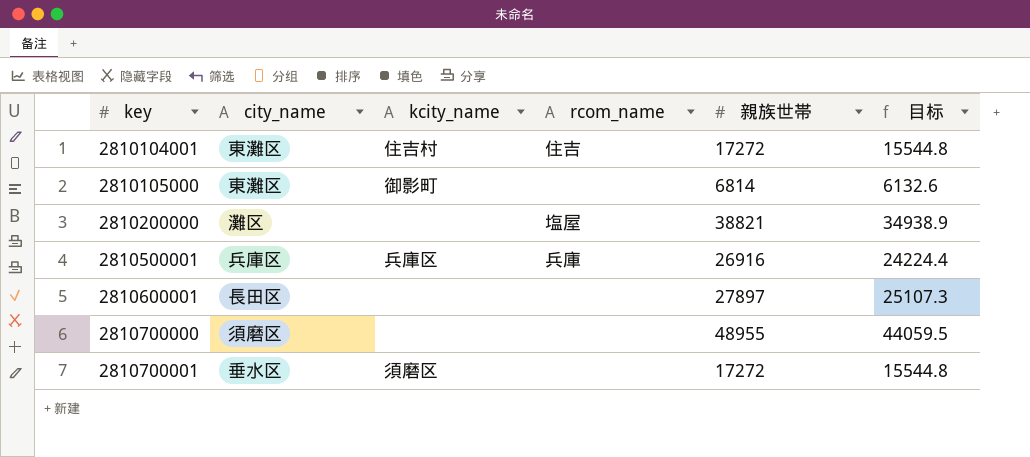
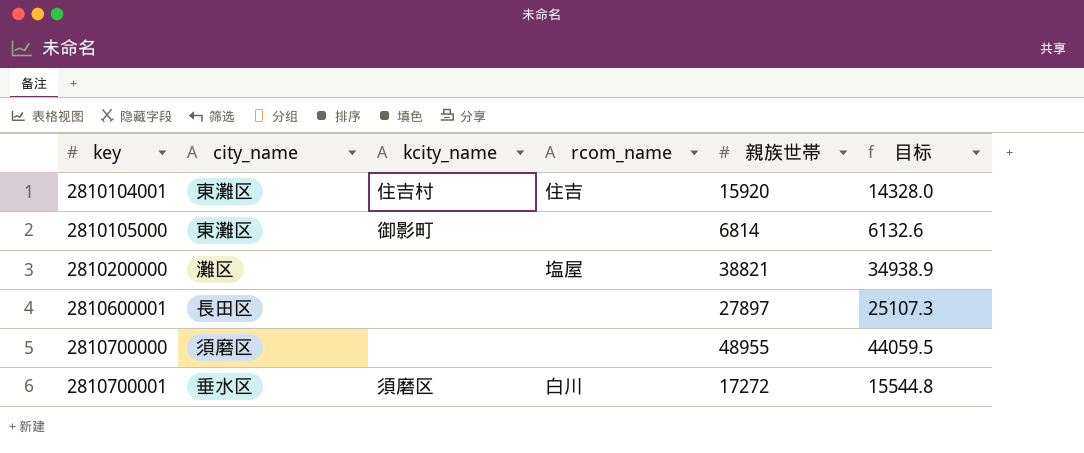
row 2810500001: 兵庫区 | 兵庫区 | 兵庫 | 26916 | 24224.4 -> none
2810104001 | 親族世帯: 17272 -> 15920
2810104001 | 目标: 15544.8 -> 14328.0
2810700001 | rcom_name: none -> 白川

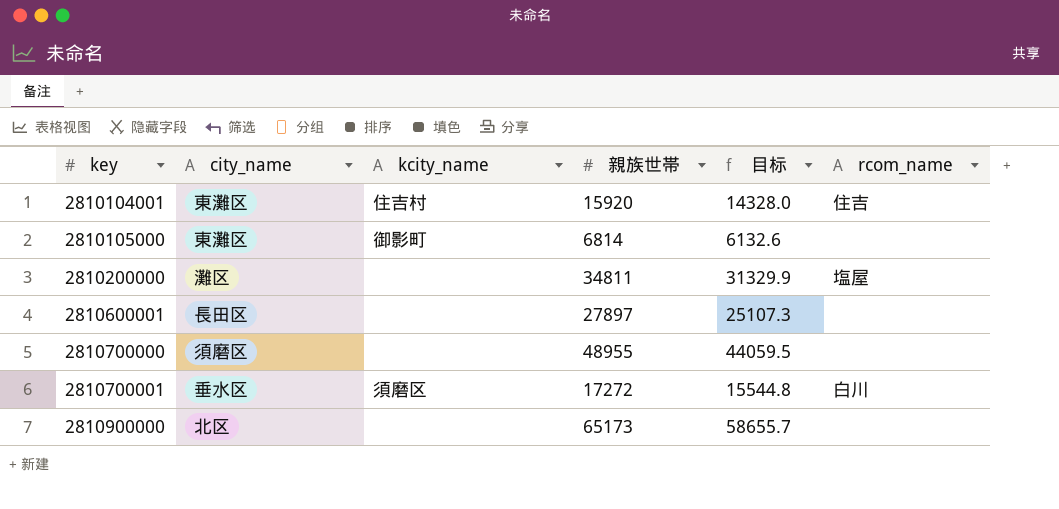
column rcom_name | position: 4 -> 6
2810200000 | 親族世帯: 38821 -> 34811
2810200000 | 目标: 34938.9 -> 31329.9
row 2810900000: none -> 北区 | none | 65173 | 58655.7 | none

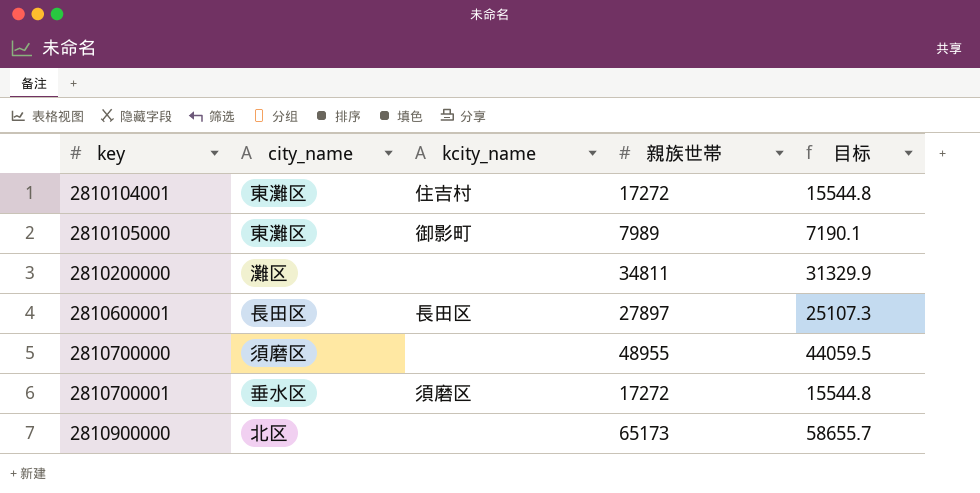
column rcom_name | position: 6 -> none
2810104001 | 親族世帯: 15920 -> 17272
2810104001 | 目标: 14328.0 -> 15544.8
2810105000 | 親族世帯: 6814 -> 7989
2810105000 | 目标: 6132.6 -> 7190.1
2810600001 | kcity_name: none -> 長田区

